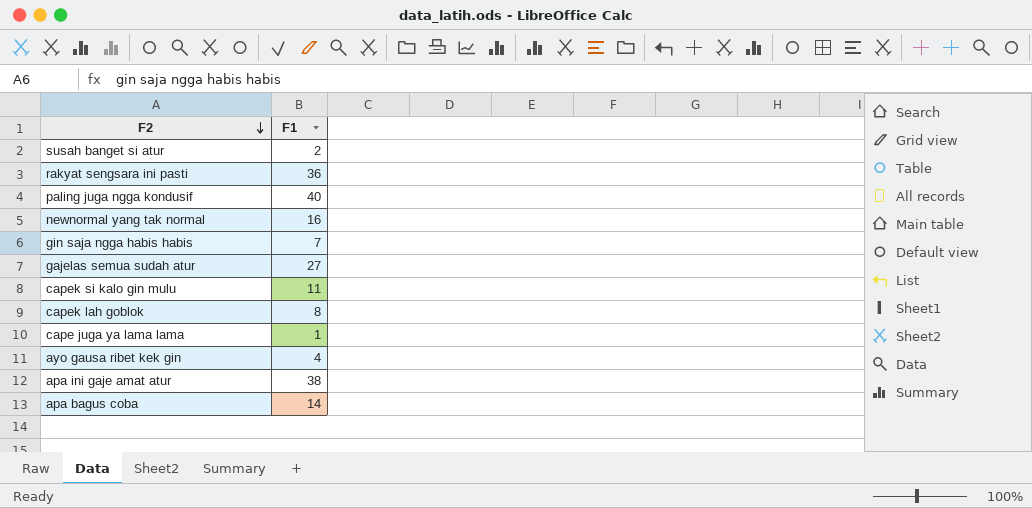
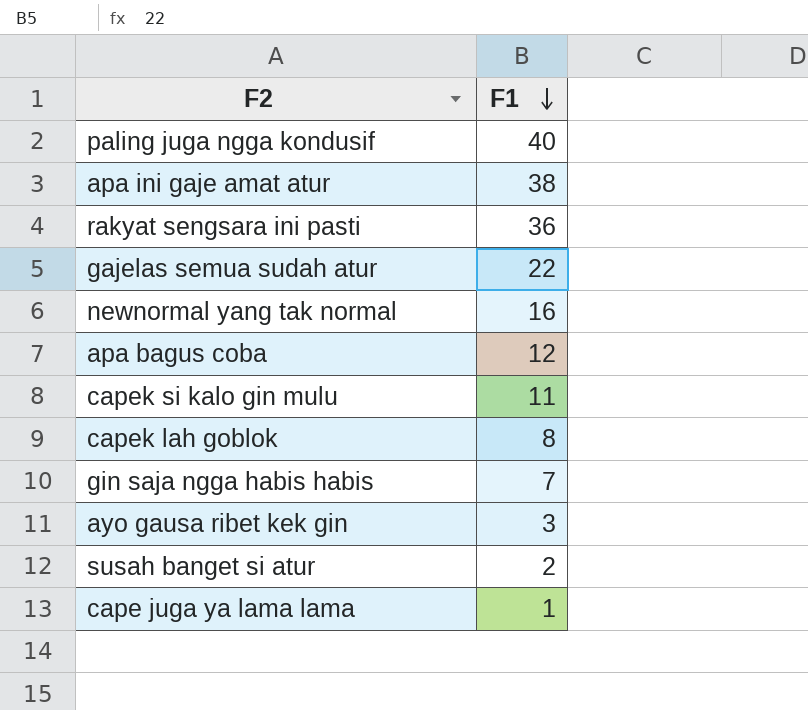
row order: F2 descending -> F1 descending
gajelas semua sudah atur | F1: 27 -> 22
apa bagus coba | F1: 14 -> 12
ayo gausa ribet kek gin | F1: 4 -> 3

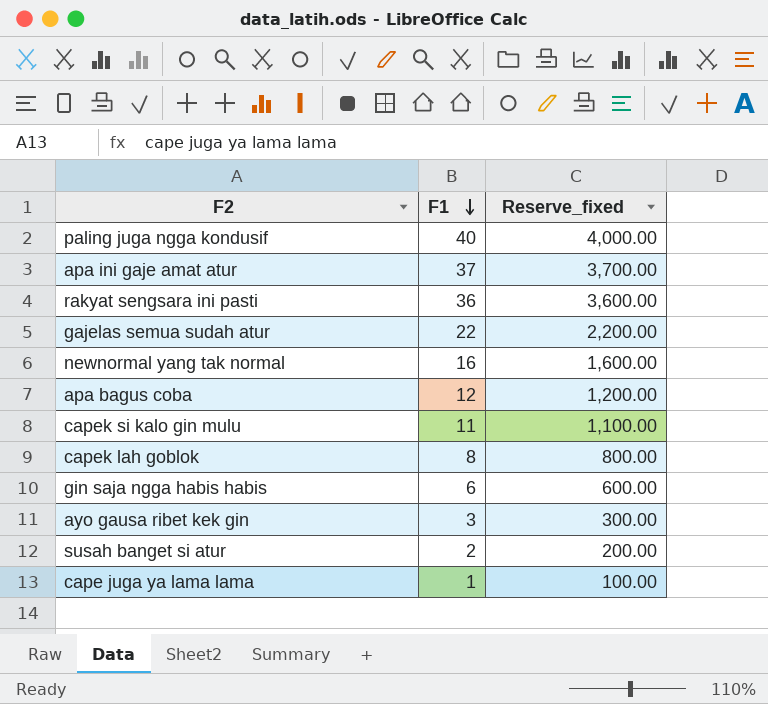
column Reserve_fixed | formula: none -> [F1] * 100
apa ini gaje amat atur | F1: 38 -> 37
gin saja ngga habis habis | F1: 7 -> 6

